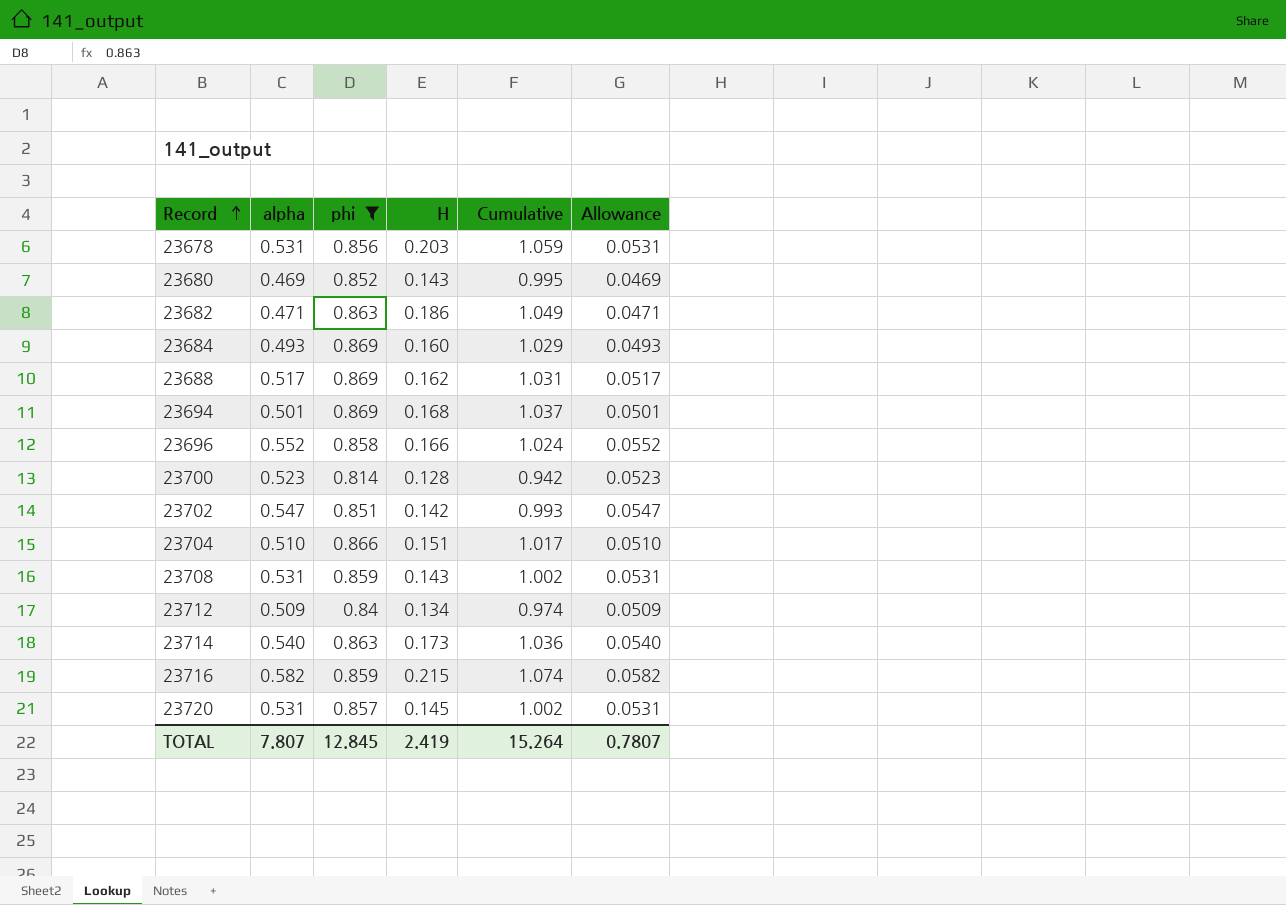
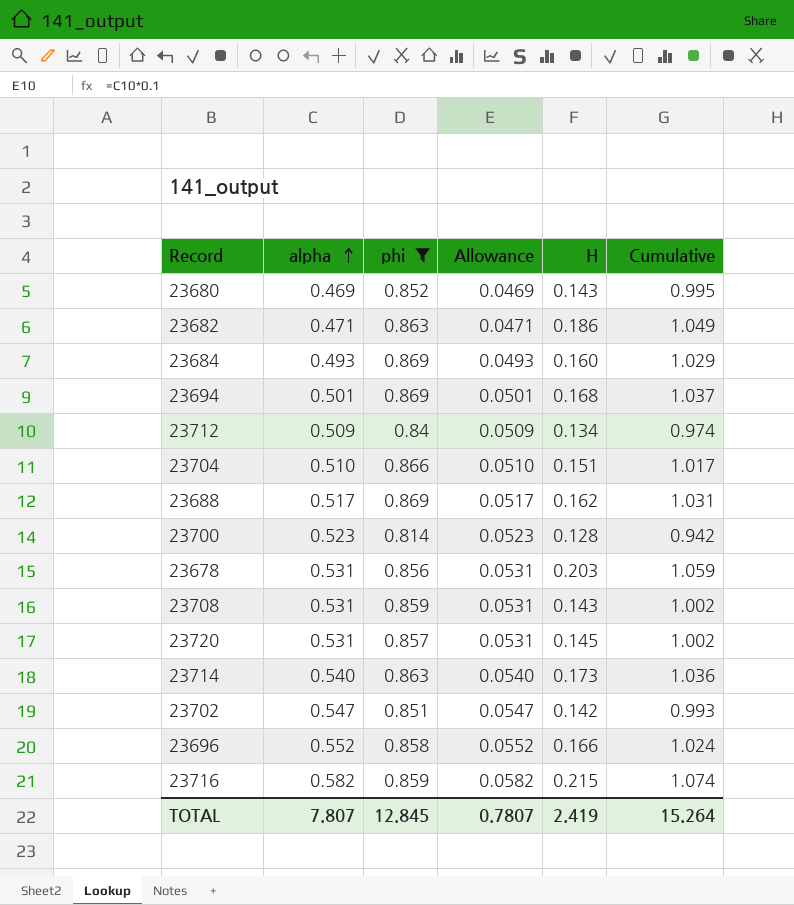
row order: Record ascending -> alpha ascending
column Allowance | position: 6 -> 4

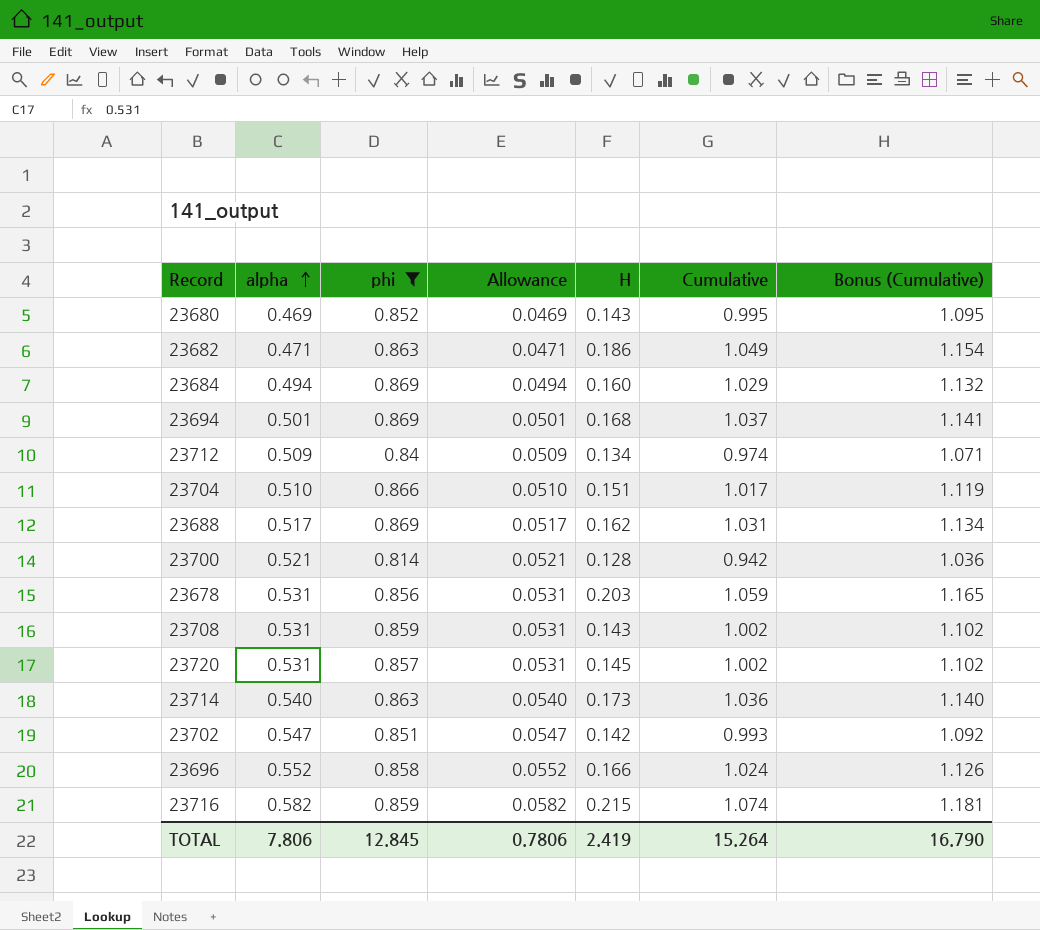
column Bonus (Cumulative) | formula: none -> [Cumulative] * 1.1
23684 | alpha: 0.493 -> 0.494
23684 | Allowance: 0.0493 -> 0.0494
23700 | alpha: 0.523 -> 0.521
23700 | Allowance: 0.0523 -> 0.0521
TOTAL | alpha: 7.807 -> 7.806
TOTAL | Allowance: 0.7807 -> 0.7806

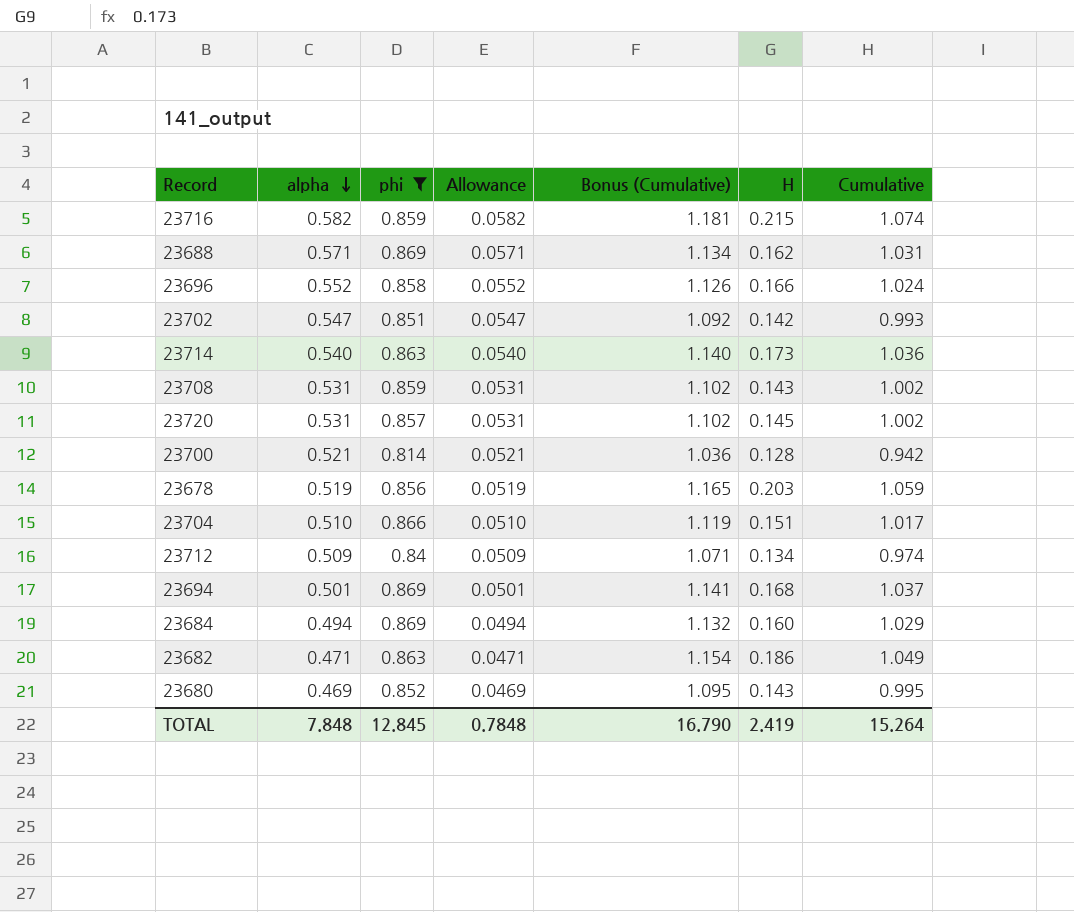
row order: alpha ascending -> alpha descending
column Bonus (Cumulative) | position: 7 -> 5
23688 | alpha: 0.517 -> 0.571
23688 | Allowance: 0.0517 -> 0.0571
23678 | alpha: 0.531 -> 0.519
23678 | Allowance: 0.0531 -> 0.0519
TOTAL | alpha: 7.806 -> 7.848
TOTAL | Allowance: 0.7806 -> 0.7848

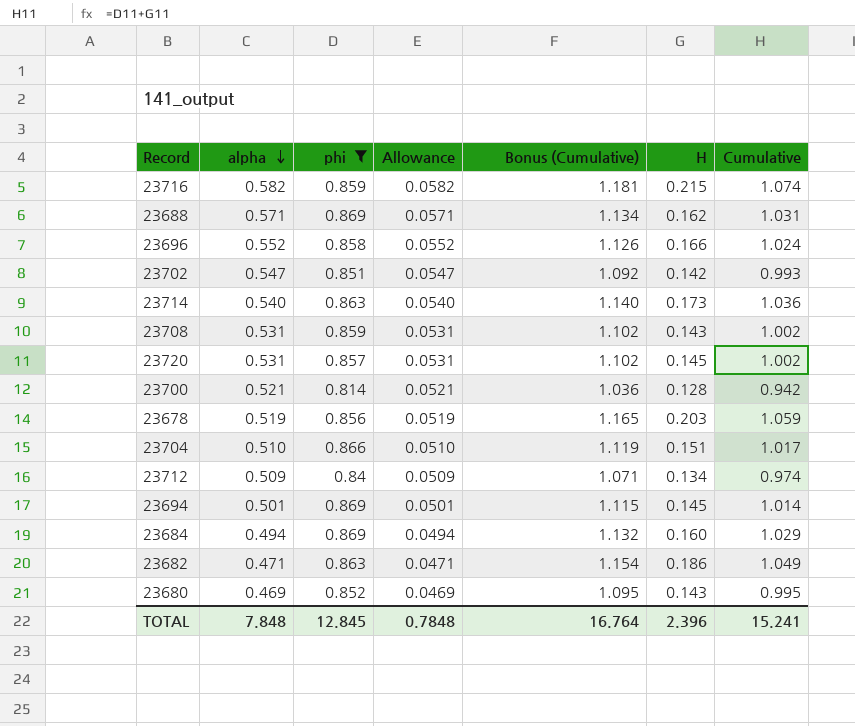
23694 | Bonus (Cumulative): 1.141 -> 1.115
23694 | H: 0.168 -> 0.145
23694 | Cumulative: 1.037 -> 1.014
TOTAL | Bonus (Cumulative): 16.790 -> 16.764
TOTAL | H: 2.419 -> 2.396
TOTAL | Cumulative: 15.264 -> 15.241

